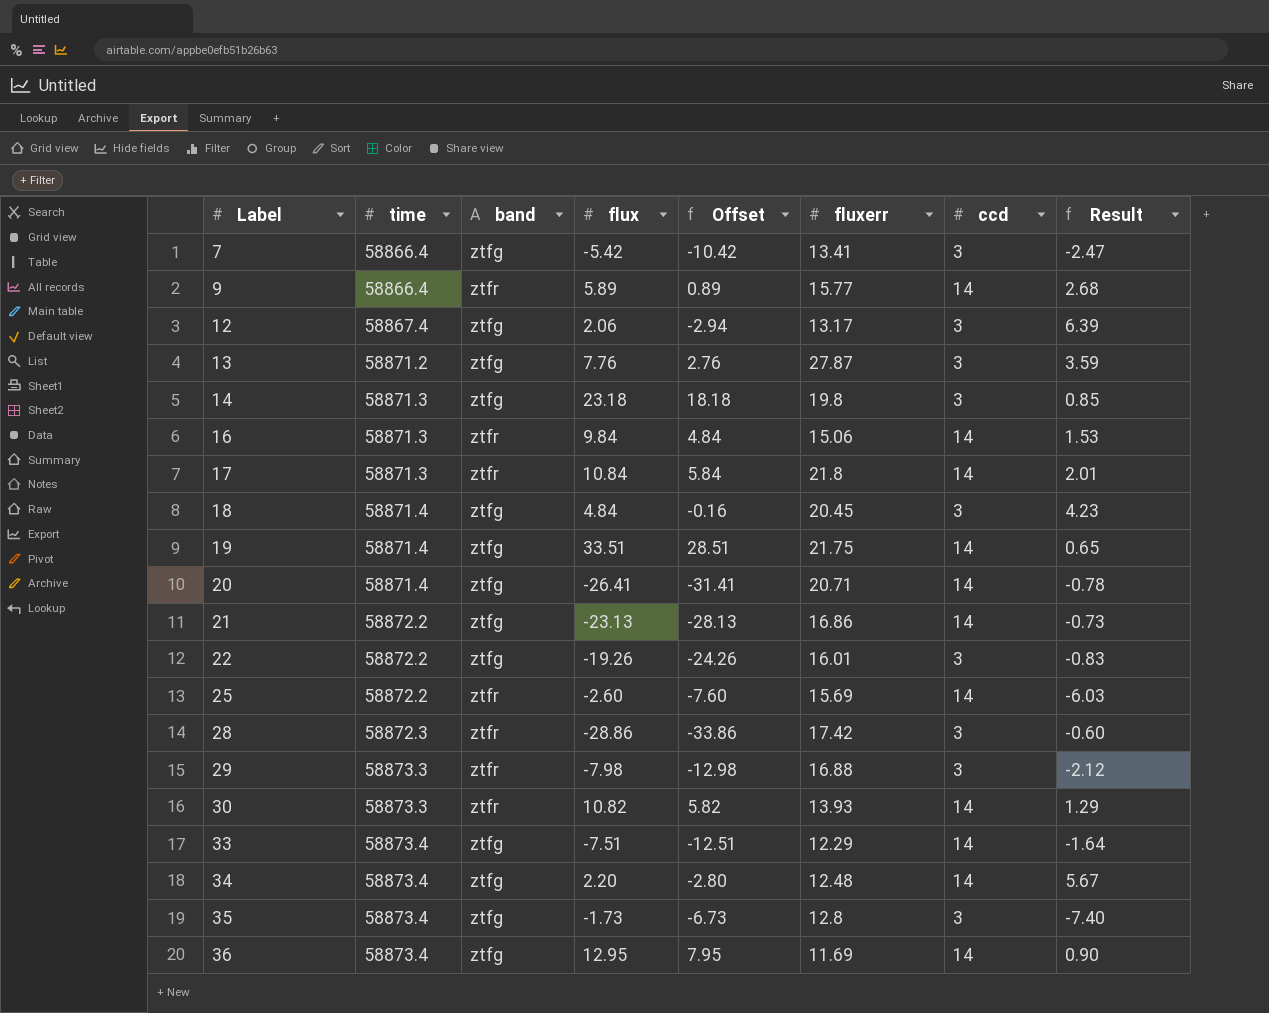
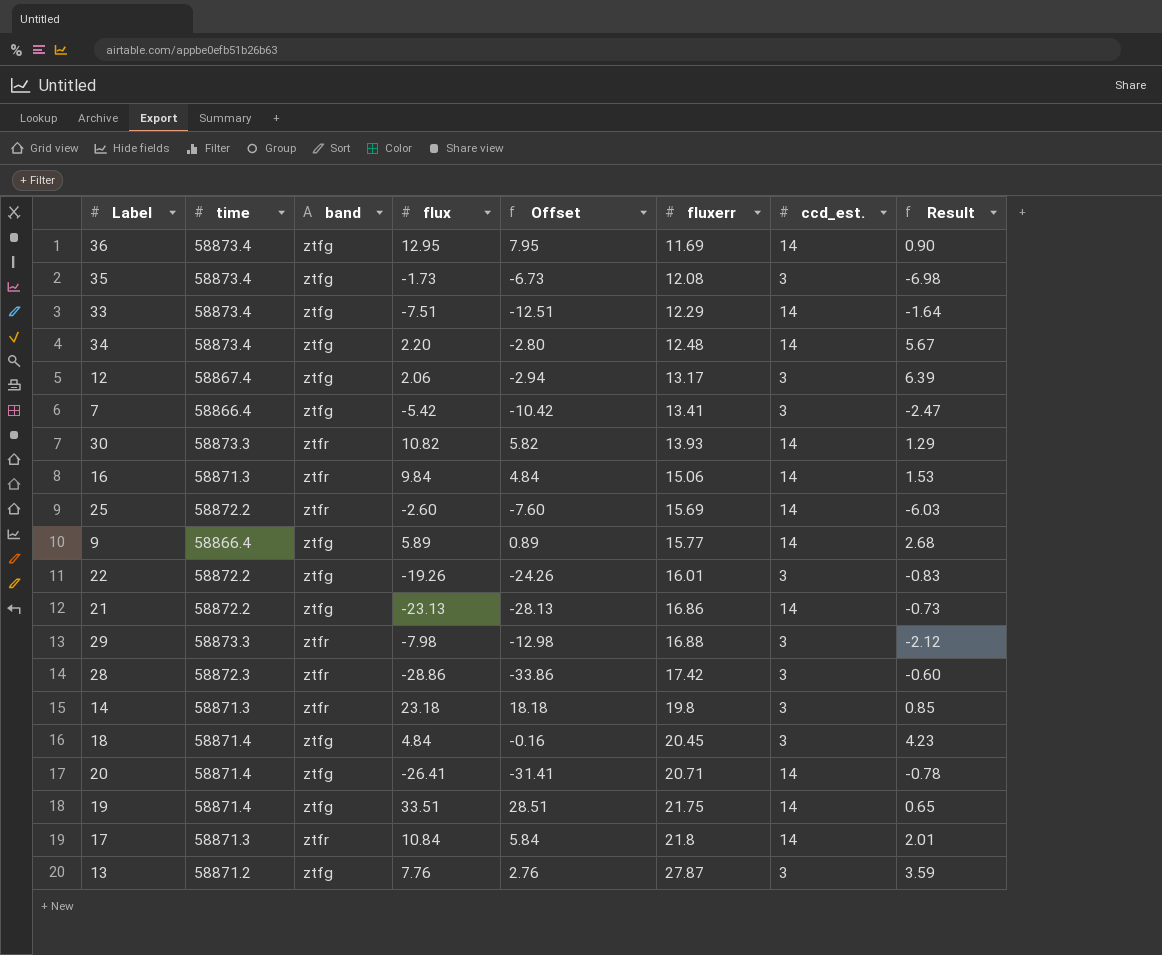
row order: Label ascending -> fluxerr ascending
column name: ccd -> ccd_est.
35 | fluxerr: 12.8 -> 12.08
35 | Result: -7.40 -> -6.98
9 | band: ztfr -> ztfg
14 | band: ztfg -> ztfr

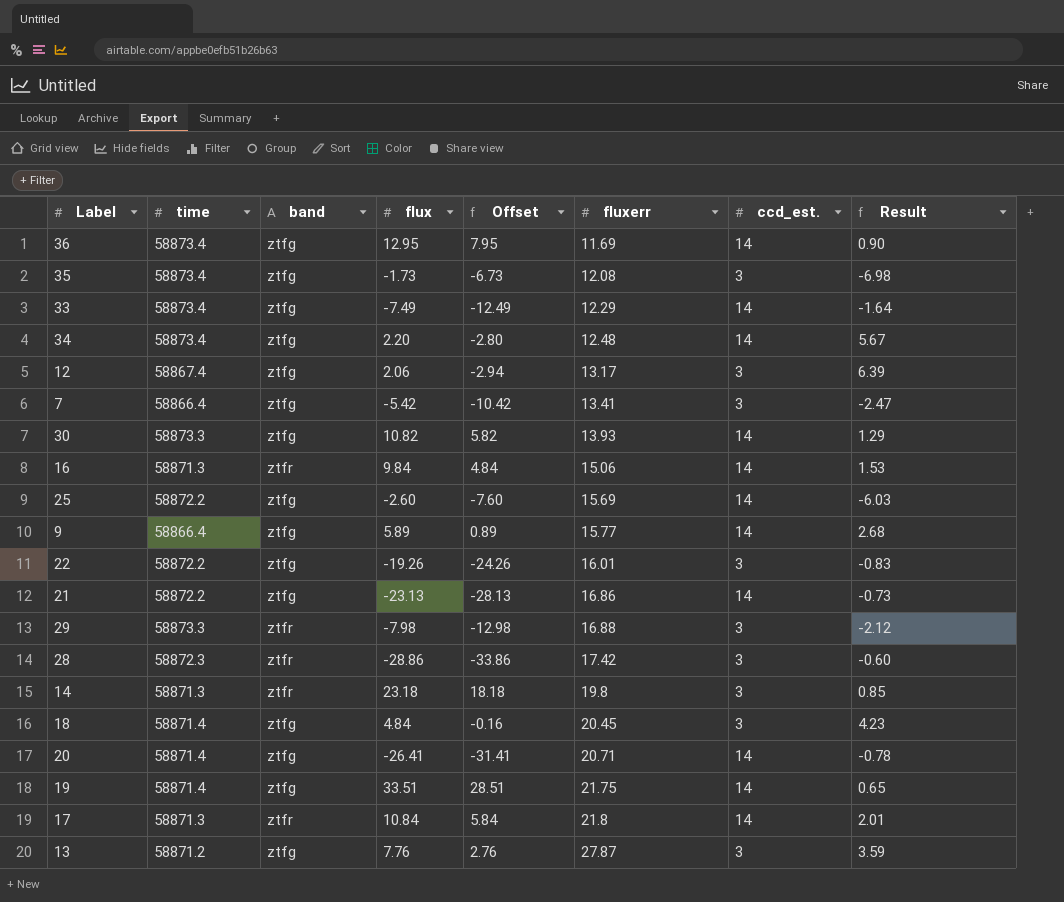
33 | flux: -7.51 -> -7.49
33 | Offset: -12.51 -> -12.49
30 | band: ztfr -> ztfg
25 | band: ztfr -> ztfg

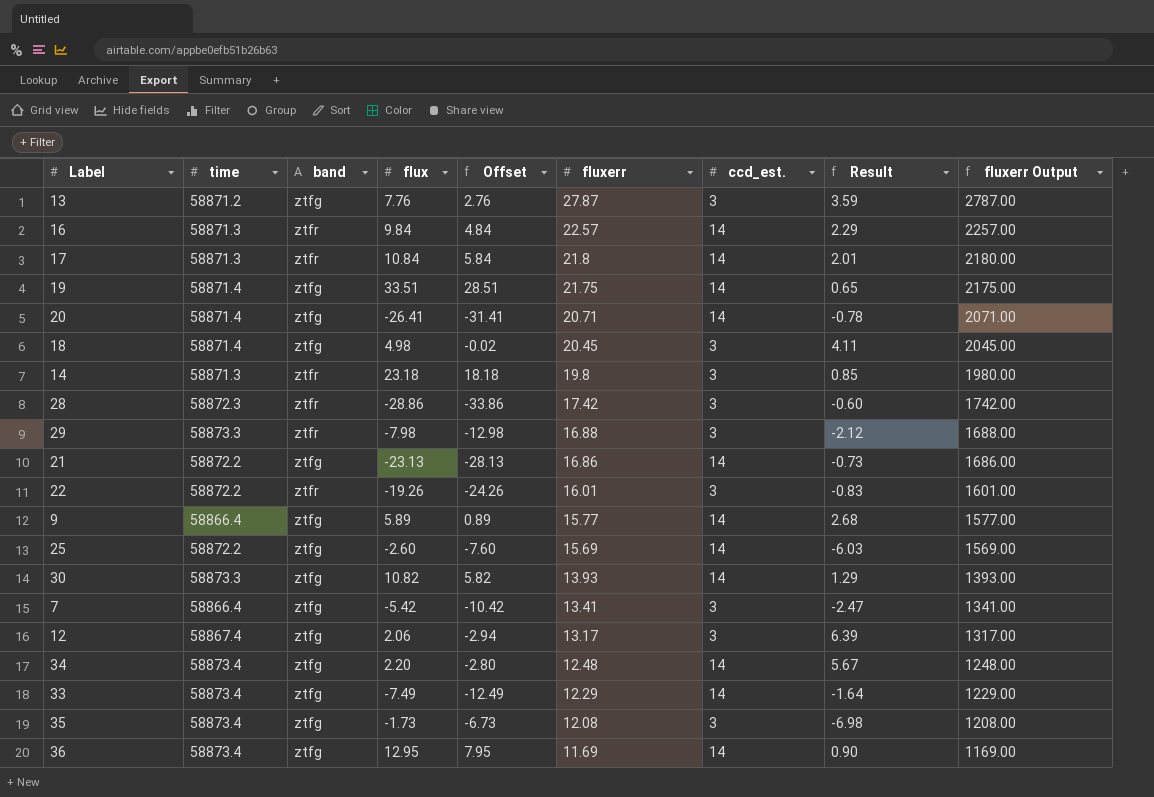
row order: fluxerr ascending -> fluxerr descending
column fluxerr Output | formula: none -> [fluxerr] * 100
16 | fluxerr: 15.06 -> 22.57
16 | Result: 1.53 -> 2.29
18 | flux: 4.84 -> 4.98
18 | Offset: -0.16 -> -0.02
18 | Result: 4.23 -> 4.11
22 | band: ztfg -> ztfr

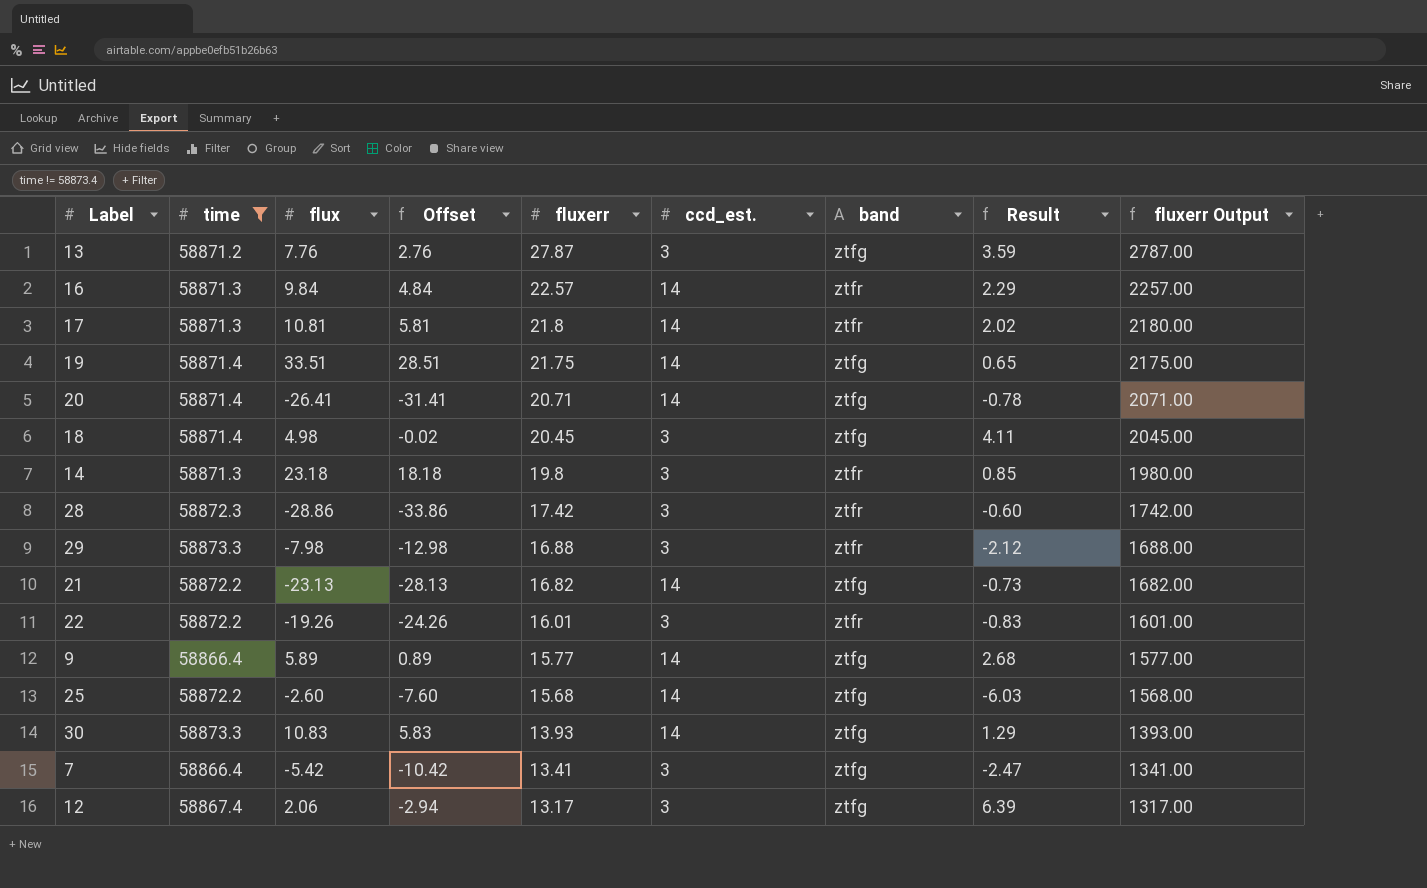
filter: none -> time != 58873.4
column band | position: 3 -> 7
17 | flux: 10.84 -> 10.81
17 | Offset: 5.84 -> 5.81
17 | Result: 2.01 -> 2.02
21 | fluxerr: 16.86 -> 16.82
21 | fluxerr Output: 1686.00 -> 1682.00
25 | fluxerr: 15.69 -> 15.68
25 | fluxerr Output: 1569.00 -> 1568.00
30 | flux: 10.82 -> 10.83
30 | Offset: 5.82 -> 5.83

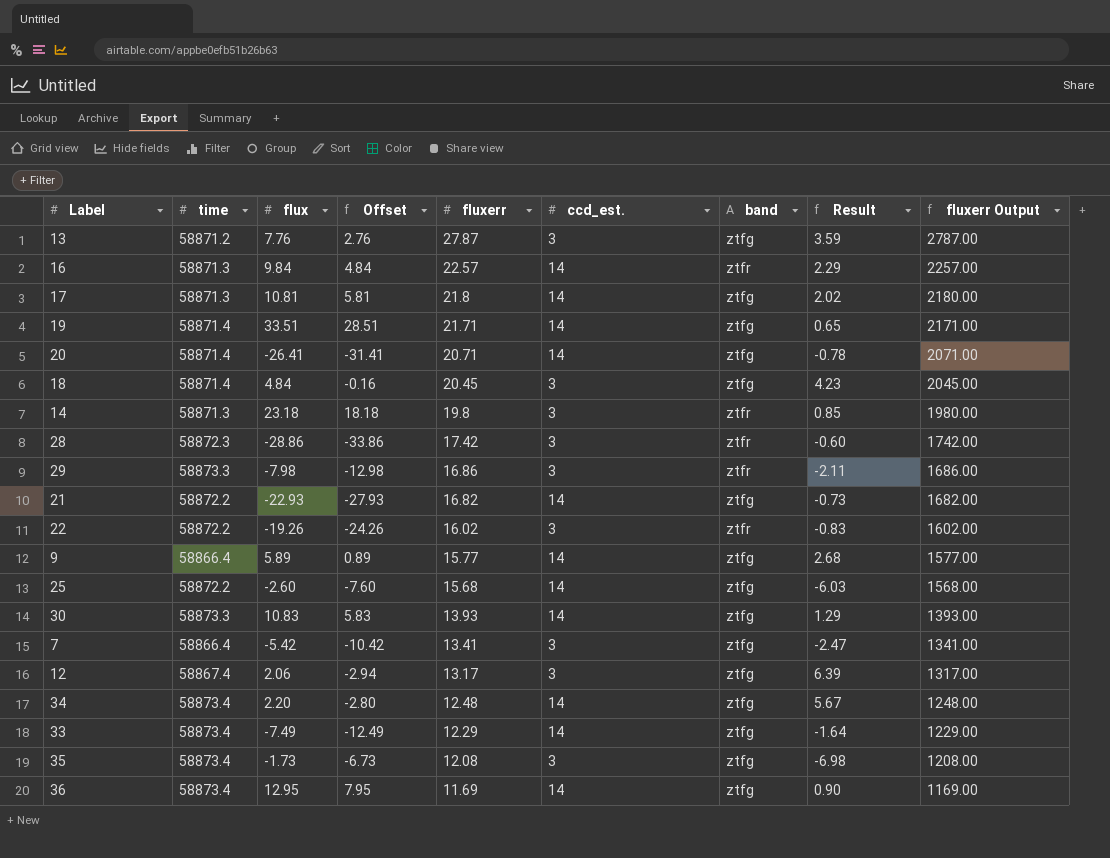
filter: time != 58873.4 -> none
17 | band: ztfr -> ztfg
19 | fluxerr: 21.75 -> 21.71
19 | fluxerr Output: 2175.00 -> 2171.00
18 | flux: 4.98 -> 4.84
18 | Offset: -0.02 -> -0.16
18 | Result: 4.11 -> 4.23
29 | fluxerr: 16.88 -> 16.86
29 | Result: -2.12 -> -2.11
29 | fluxerr Output: 1688.00 -> 1686.00
21 | flux: -23.13 -> -22.93
21 | Offset: -28.13 -> -27.93
22 | fluxerr: 16.01 -> 16.02
22 | fluxerr Output: 1601.00 -> 1602.00

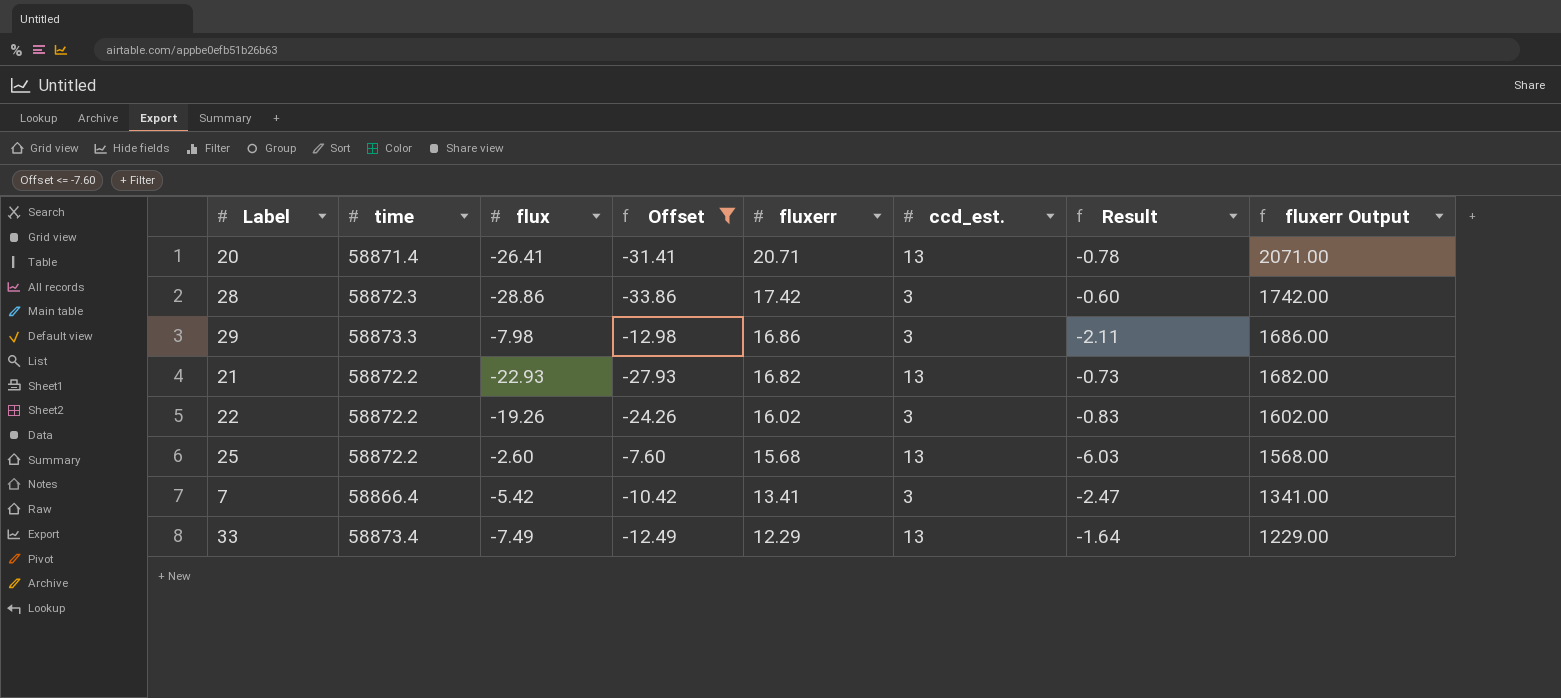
filter: none -> Offset <= -7.60
column band | position: 7 -> none
20 | ccd_est.: 14 -> 13
21 | ccd_est.: 14 -> 13
25 | ccd_est.: 14 -> 13
33 | ccd_est.: 14 -> 13

